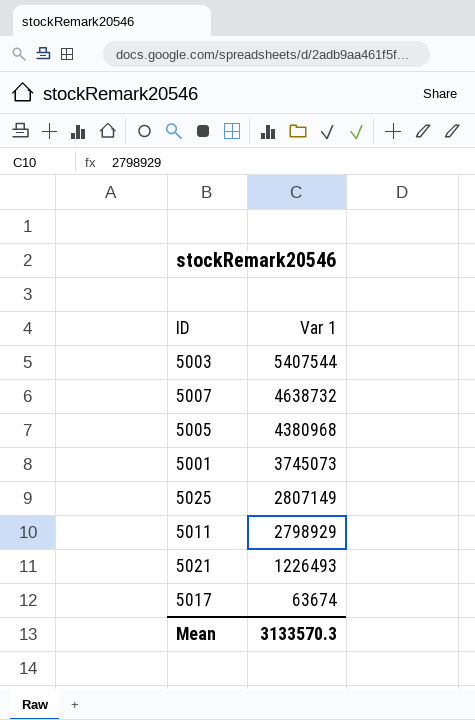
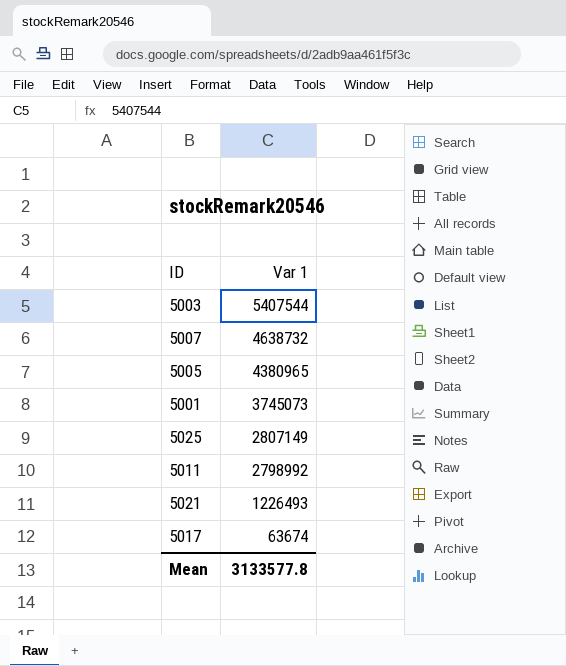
5005 | Var 1: 4380968 -> 4380965
5011 | Var 1: 2798929 -> 2798992
Mean | Var 1: 3133570.3 -> 3133577.8

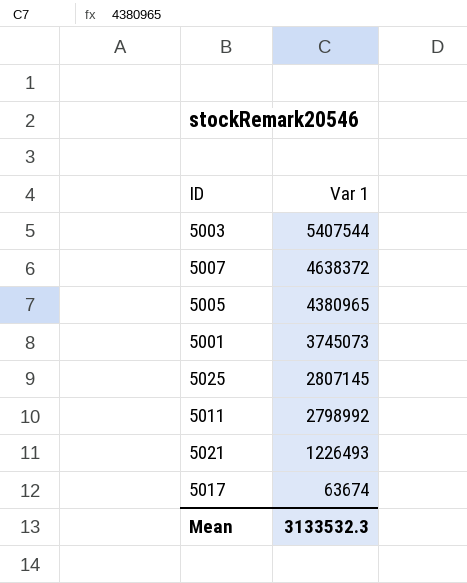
5007 | Var 1: 4638732 -> 4638372
5025 | Var 1: 2807149 -> 2807145
Mean | Var 1: 3133577.8 -> 3133532.3

